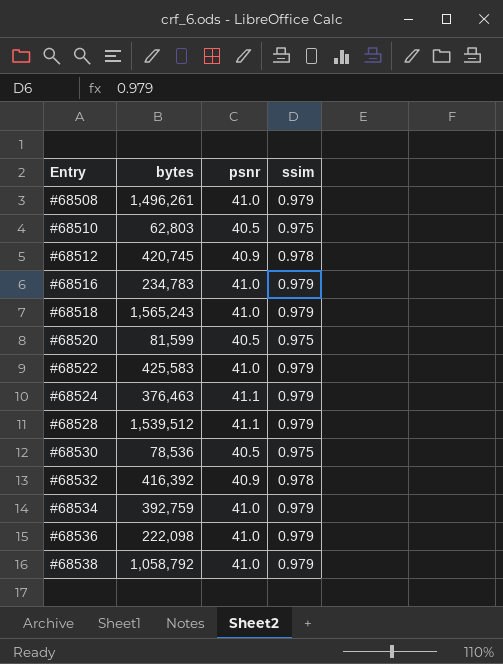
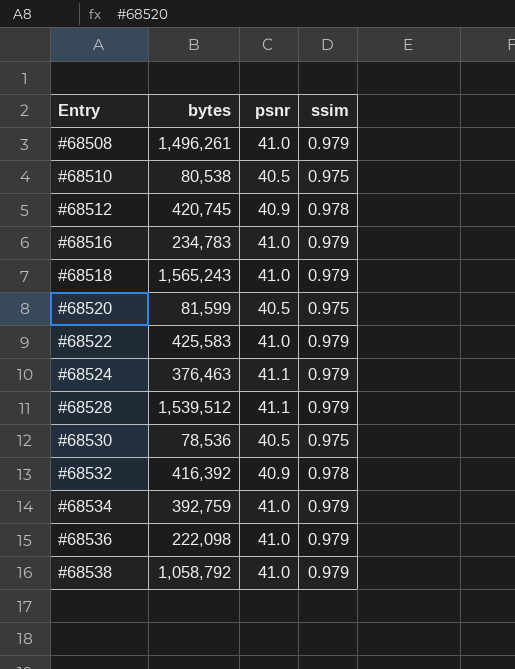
#68510 | bytes: 62,803 -> 80,538

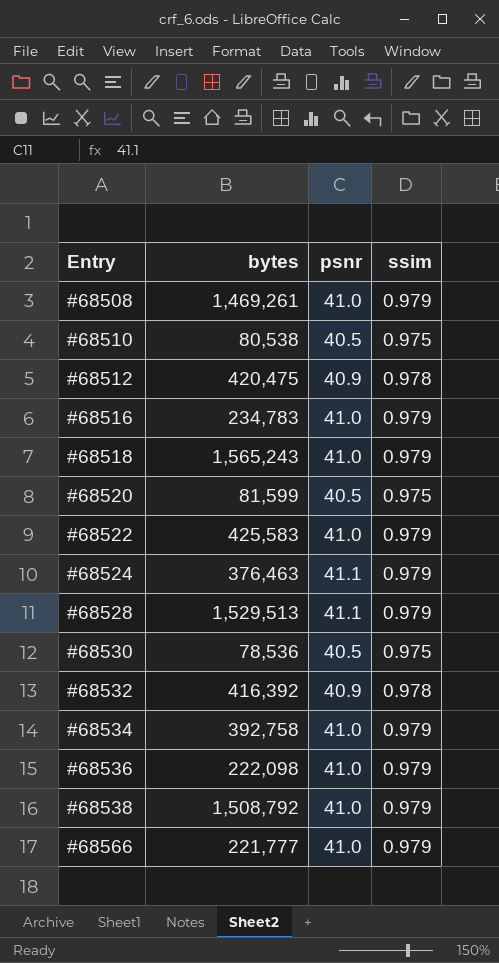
#68508 | bytes: 1,496,261 -> 1,469,261
#68512 | bytes: 420,745 -> 420,475
#68528 | bytes: 1,539,512 -> 1,529,513
#68534 | bytes: 392,759 -> 392,758
#68538 | bytes: 1,058,792 -> 1,508,792
row #68566: none -> 221,777 | 41.0 | 0.979

